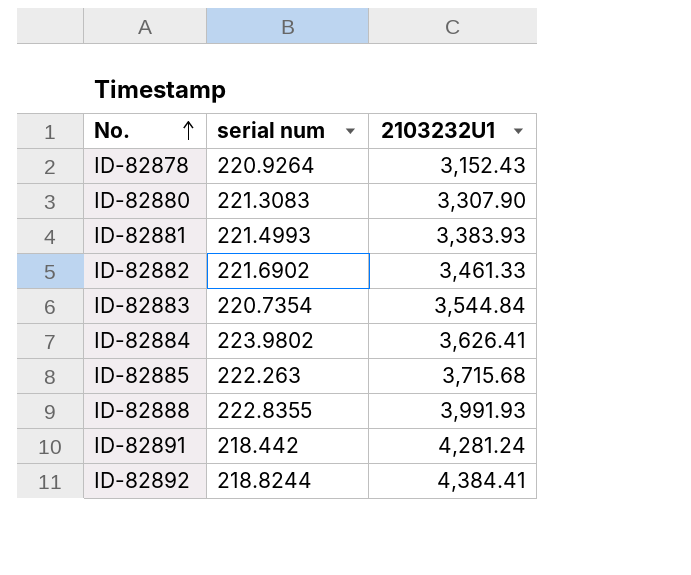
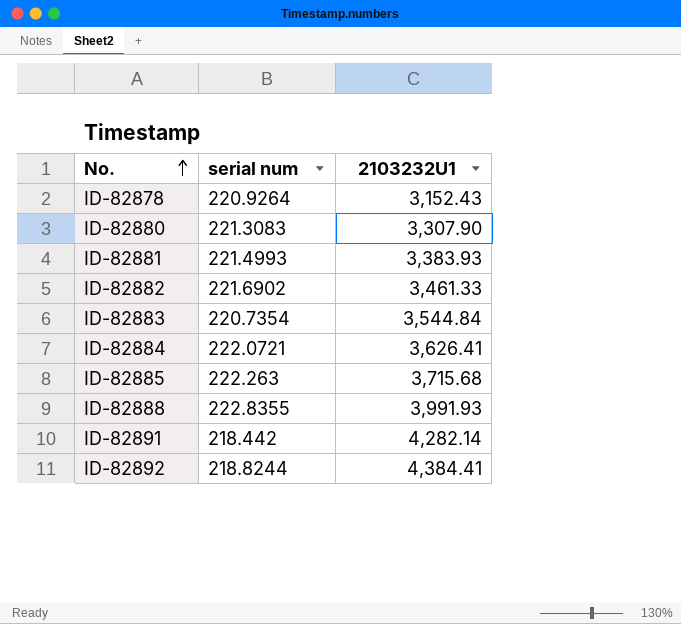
ID-82884 | serial num: 223.9802 -> 222.0721
ID-82891 | 2103232U1: 4,281.24 -> 4,282.14

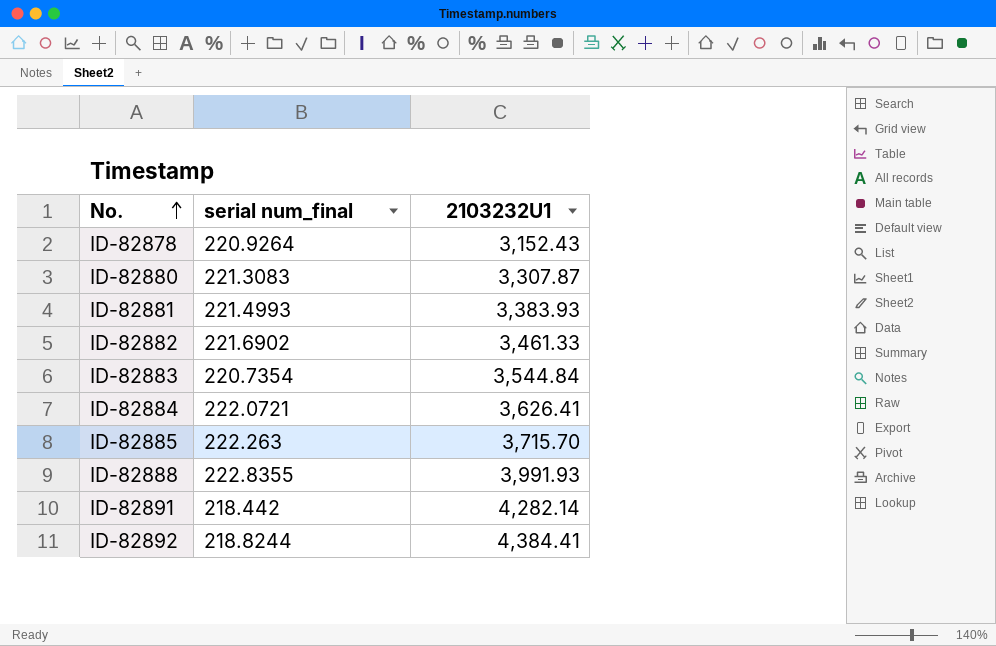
column name: serial num -> serial num_final
ID-82880 | 2103232U1: 3,307.90 -> 3,307.87
ID-82885 | 2103232U1: 3,715.68 -> 3,715.70

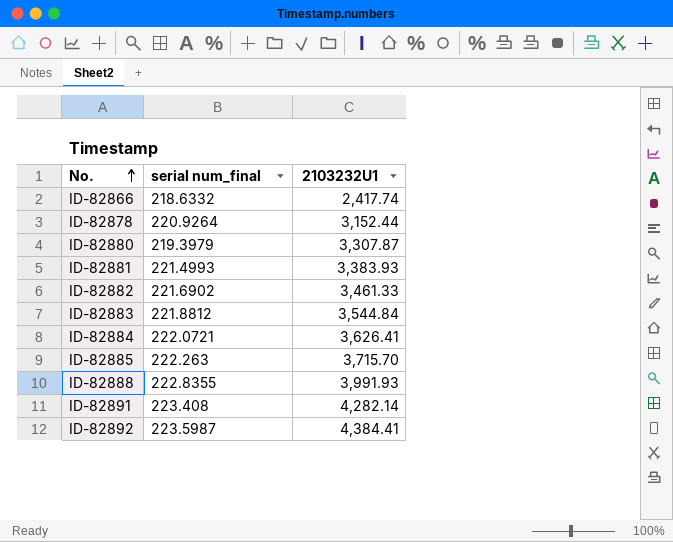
row ID-82866: none -> 218.6332 | 2,417.74
ID-82878 | 2103232U1: 3,152.43 -> 3,152.44
ID-82880 | serial num_final: 221.3083 -> 219.3979
ID-82883 | serial num_final: 220.7354 -> 221.8812
ID-82891 | serial num_final: 218.442 -> 223.408
ID-82892 | serial num_final: 218.8244 -> 223.5987

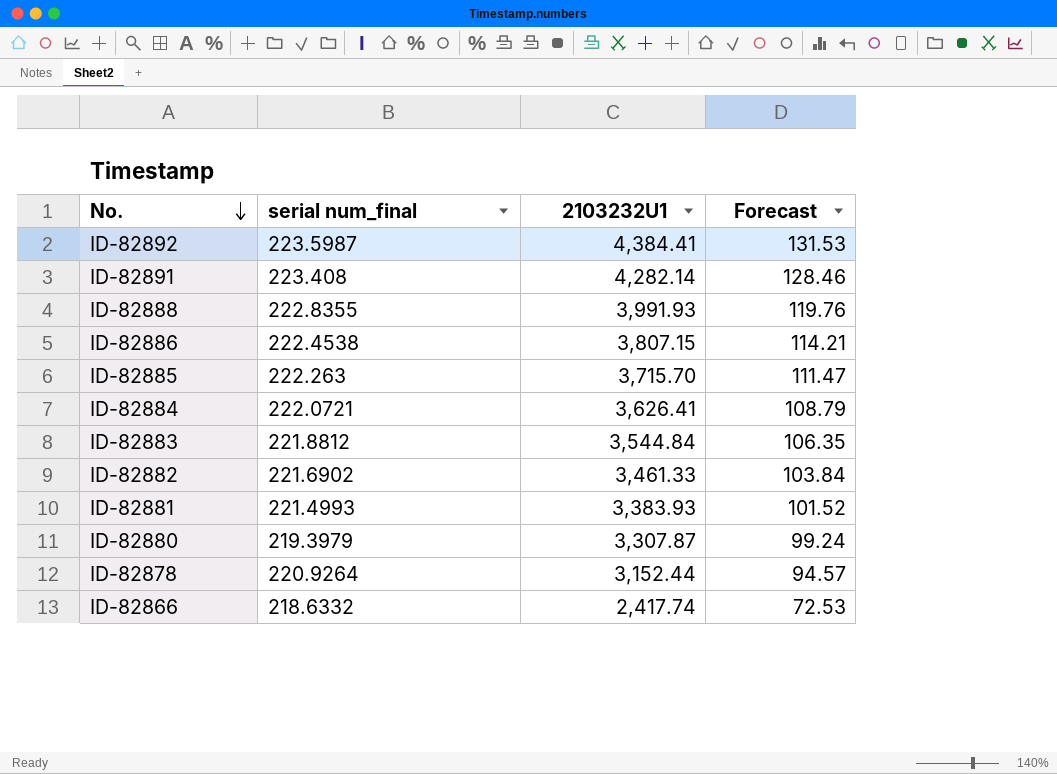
row order: No. ascending -> No. descending
column Forecast | formula: none -> [2103232U1] * 0.03
row ID-82886: none -> 222.4538 | 3,807.15 | 114.21

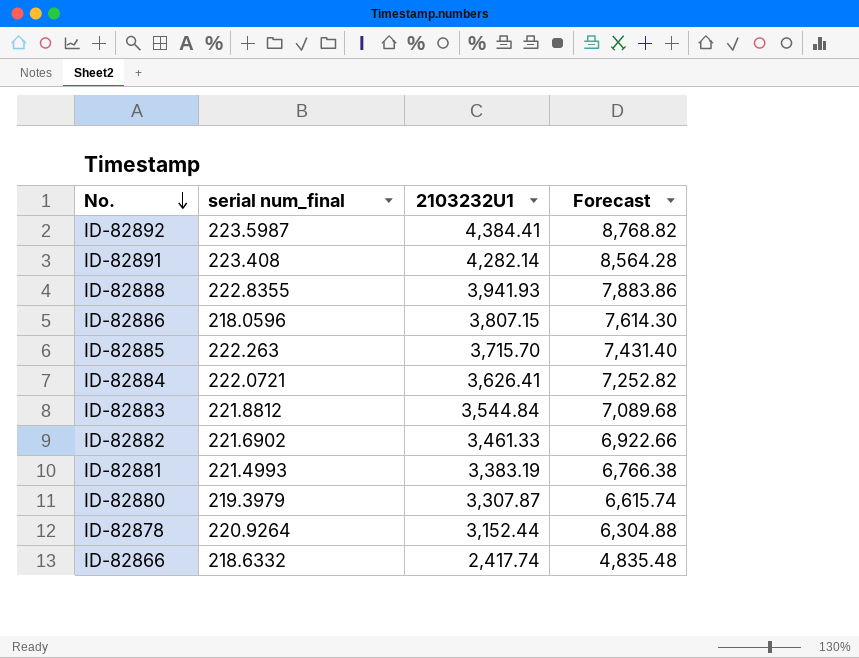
column Forecast | formula: [2103232U1] * 0.03 -> [2103232U1] * 2
ID-82888 | 2103232U1: 3,991.93 -> 3,941.93
ID-82886 | serial num_final: 222.4538 -> 218.0596
ID-82881 | 2103232U1: 3,383.93 -> 3,383.19

